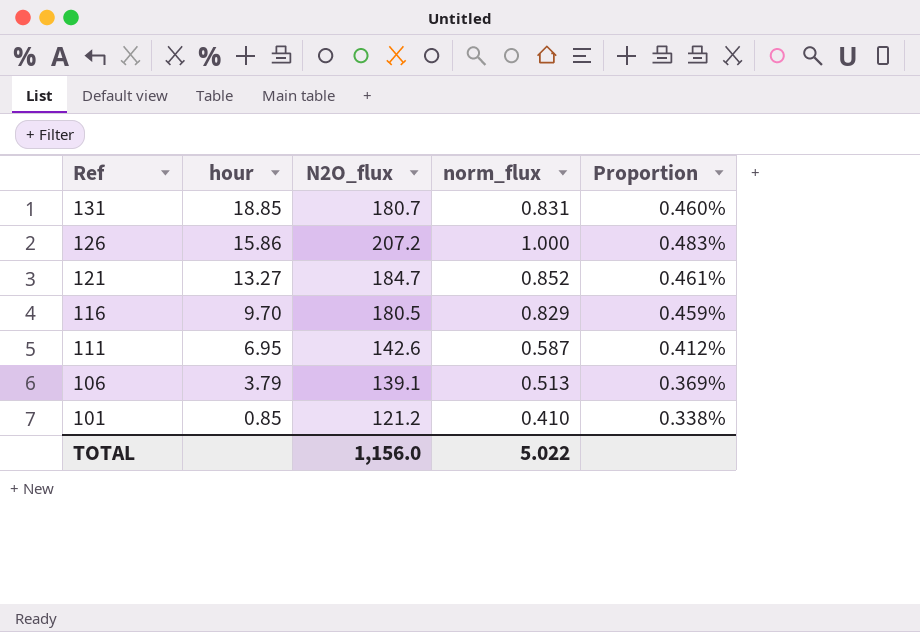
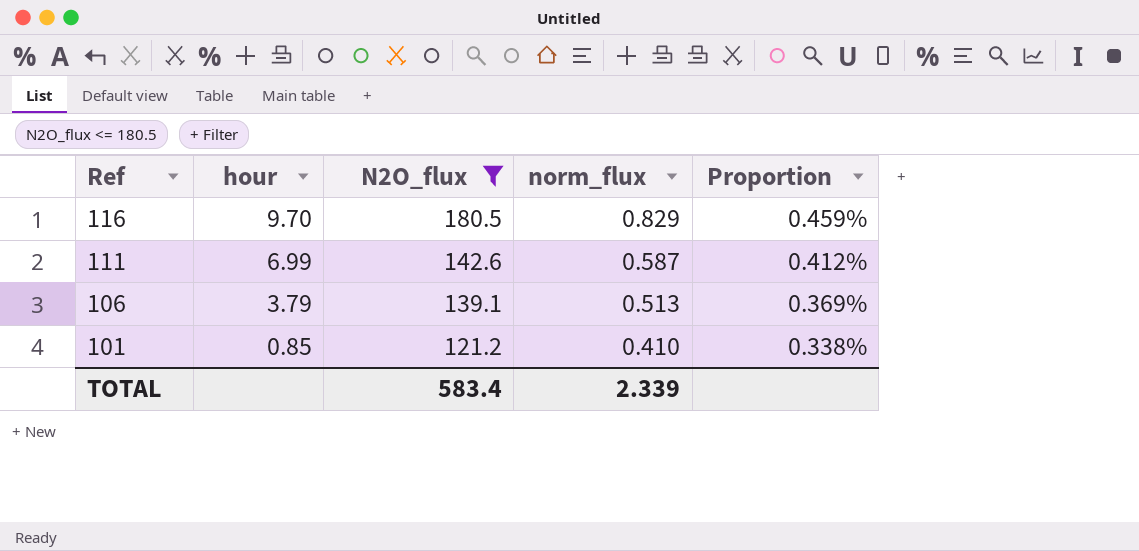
filter: none -> N2O_flux <= 180.5
111 | hour: 6.95 -> 6.99
TOTAL | N2O_flux: 1,156.0 -> 583.4
TOTAL | norm_flux: 5.022 -> 2.339

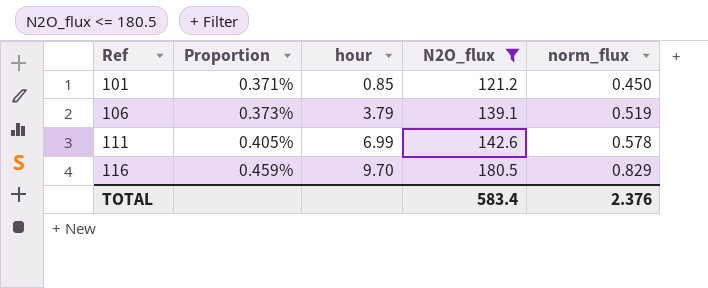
row order: Ref descending -> Ref ascending
column Proportion | position: 5 -> 2
101 | Proportion: 0.338% -> 0.371%
101 | norm_flux: 0.410 -> 0.450
106 | Proportion: 0.369% -> 0.373%
106 | norm_flux: 0.513 -> 0.519
111 | Proportion: 0.412% -> 0.405%
111 | norm_flux: 0.587 -> 0.578
TOTAL | norm_flux: 2.339 -> 2.376

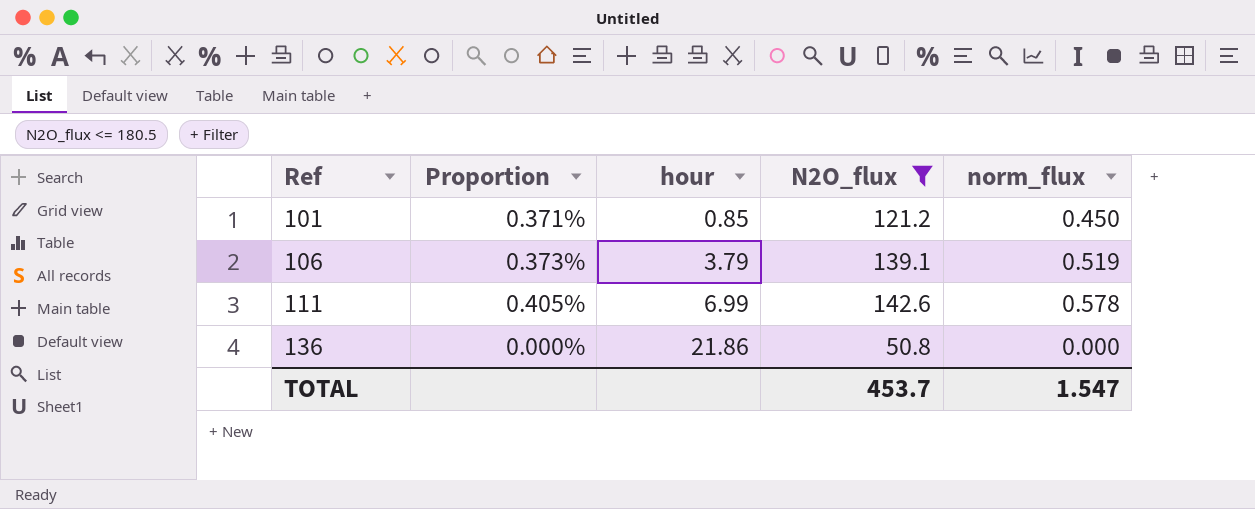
row 116: 0.459% | 9.70 | 180.5 | 0.829 -> none
row 136: none -> 0.000% | 21.86 | 50.8 | 0.000
TOTAL | N2O_flux: 583.4 -> 453.7
TOTAL | norm_flux: 2.376 -> 1.547

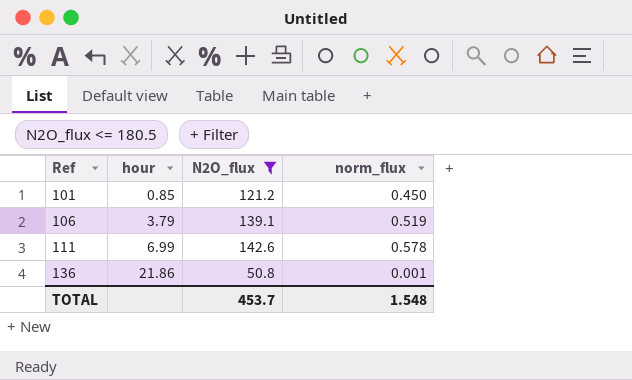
column Proportion | formula: [norm_flux] / [N2O_flux] -> none
136 | norm_flux: 0.000 -> 0.001
TOTAL | norm_flux: 1.547 -> 1.548

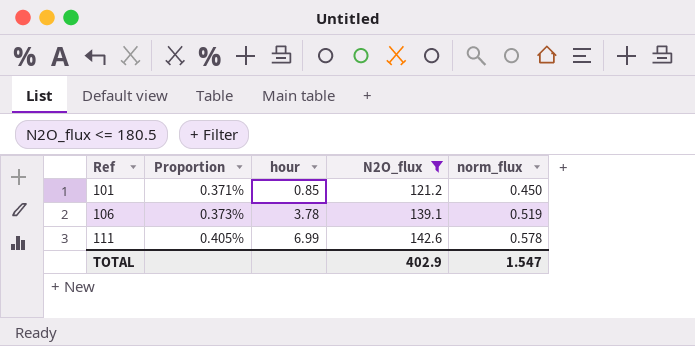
column Proportion | formula: none -> [norm_flux] / [N2O_flux]
row 136: 21.86 | 50.8 | 0.001 -> none
106 | hour: 3.79 -> 3.78
TOTAL | N2O_flux: 453.7 -> 402.9
TOTAL | norm_flux: 1.548 -> 1.547

